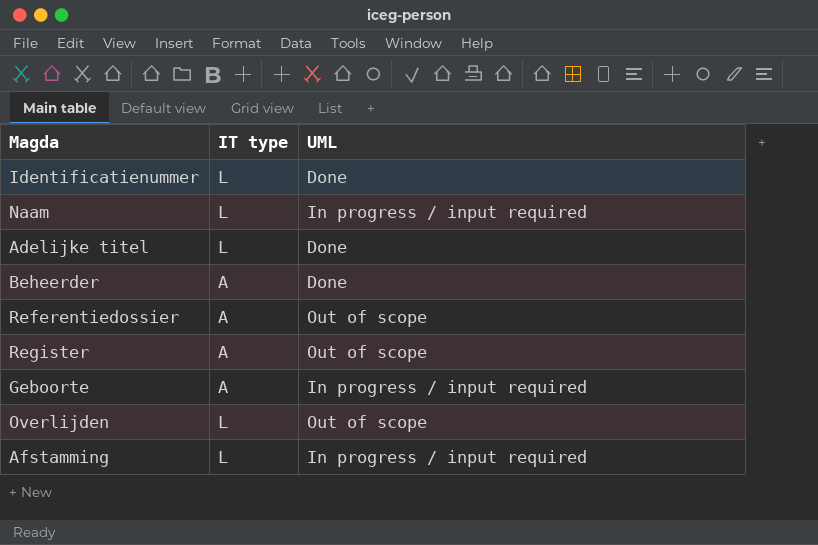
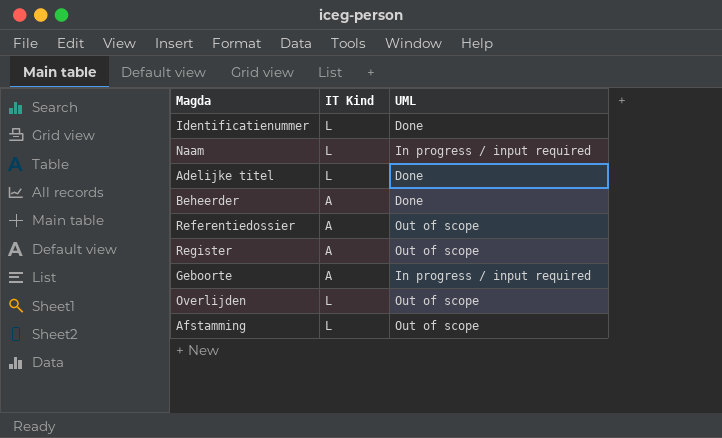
column name: IT type -> IT Kind
Afstamming | UML: In progress / input required -> Out of scope

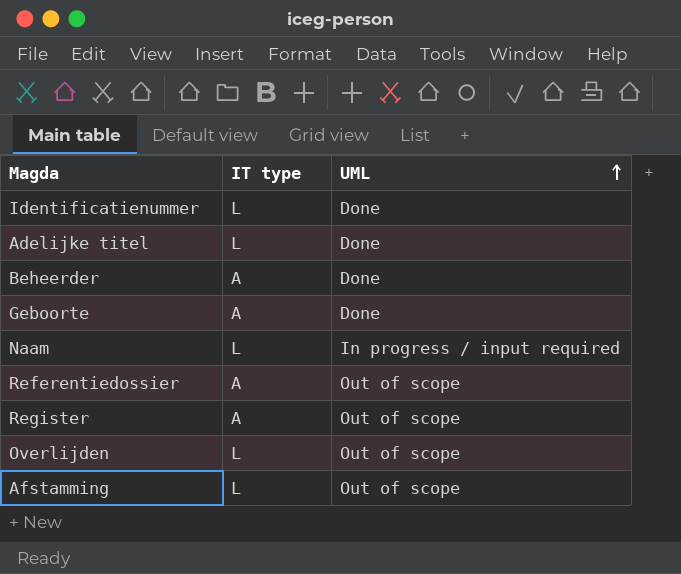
row order: none -> UML ascending
column name: IT Kind -> IT type
Geboorte | UML: In progress / input required -> Done

